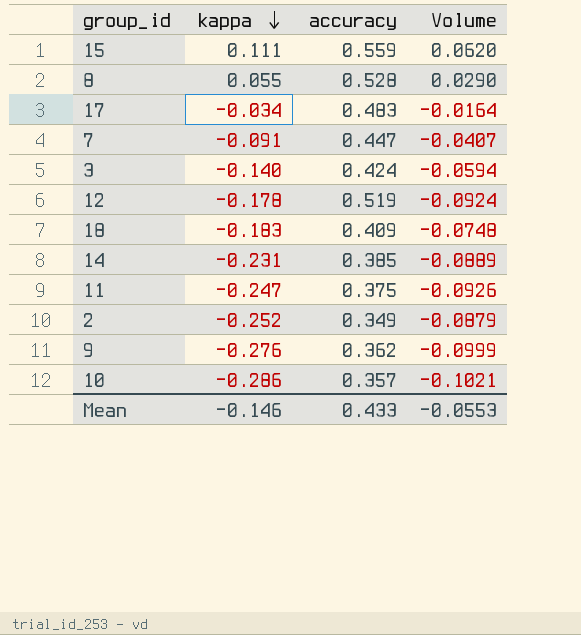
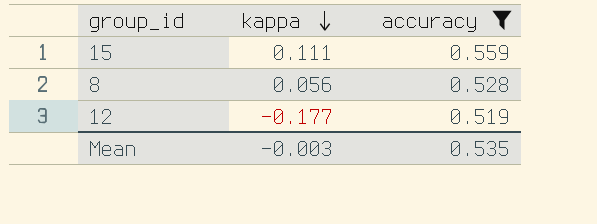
filter: none -> accuracy >= 0.519
column Volume | formula: [kappa] * [accuracy] -> none
8 | kappa: 0.055 -> 0.056
12 | kappa: -0.178 -> -0.177
Mean | kappa: -0.146 -> -0.003
Mean | accuracy: 0.433 -> 0.535

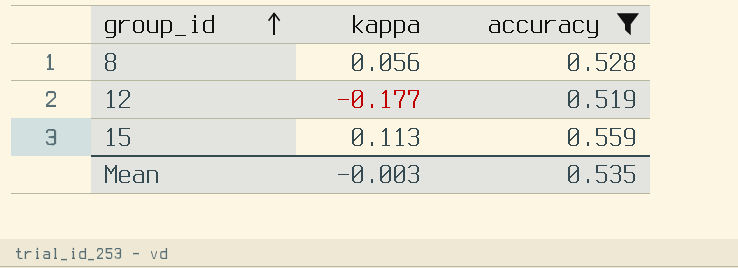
row order: kappa descending -> group_id ascending
15 | kappa: 0.111 -> 0.113

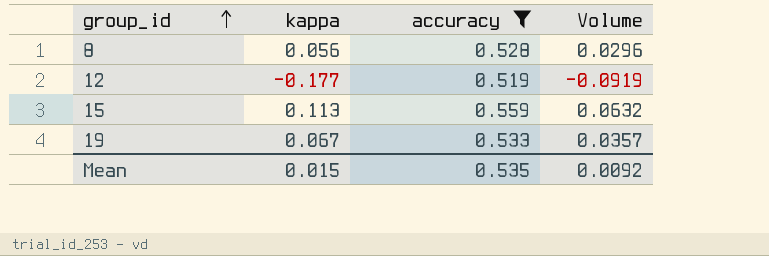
column Volume | formula: none -> [kappa] * [accuracy]
row 19: none -> 0.067 | 0.533 | 0.0357
Mean | kappa: -0.003 -> 0.015

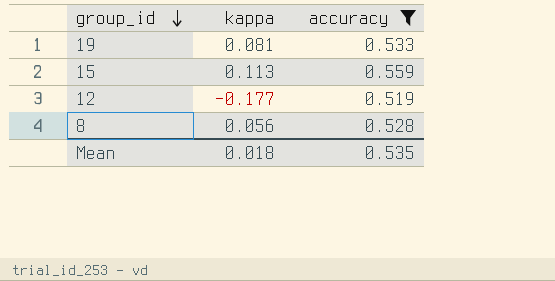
row order: group_id ascending -> group_id descending
column Volume | formula: [kappa] * [accuracy] -> none
19 | kappa: 0.067 -> 0.081
Mean | kappa: 0.015 -> 0.018

